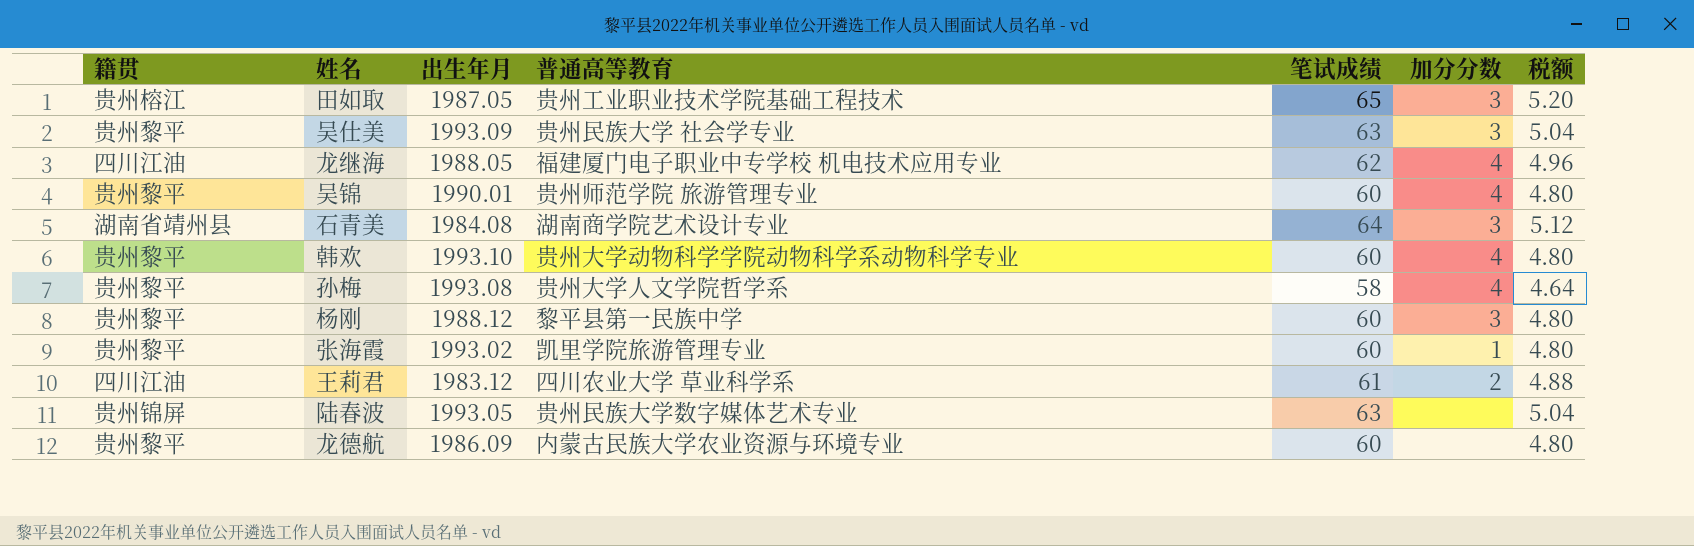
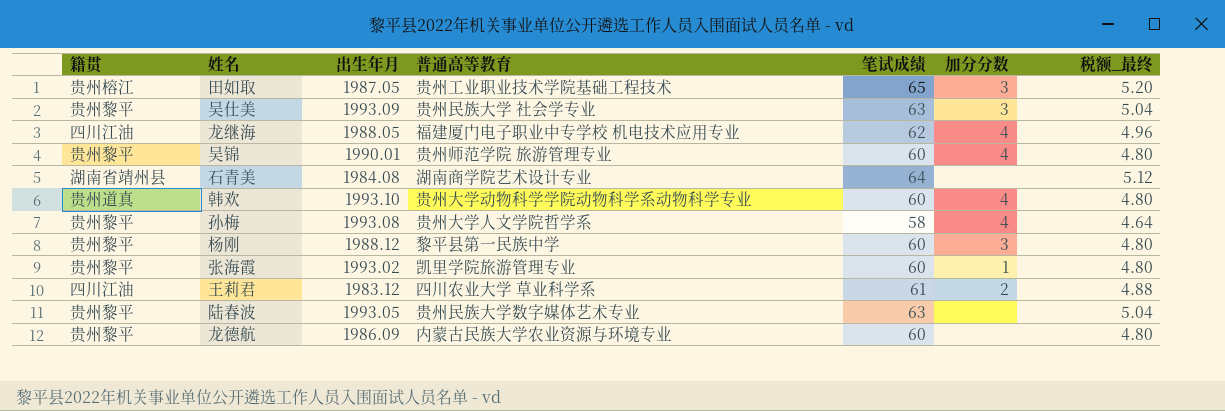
column name: 税额 -> 税额_最终
石青美 | 加分分数: 3 -> none
韩欢 | 籍贯: 贵州黎平 -> 贵州道真
陆春波 | 籍贯: 贵州锦屏 -> 贵州黎平

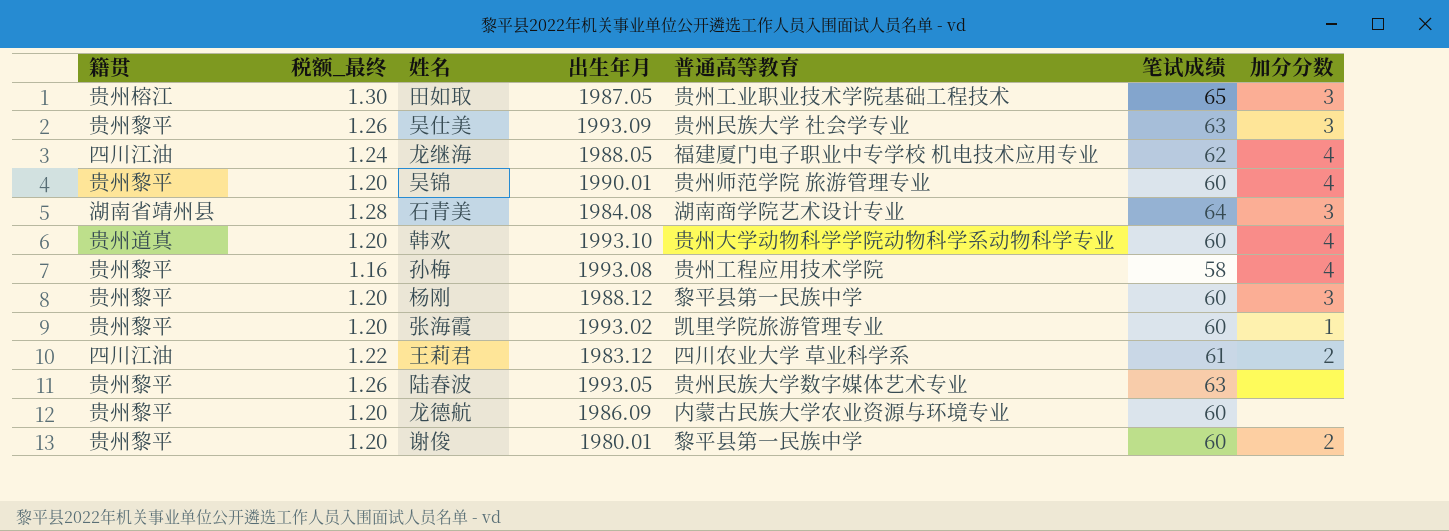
column 税额_最终 | formula: [笔试成绩] * 0.08 -> [笔试成绩] * 0.02
column 税额_最终 | position: 7 -> 2
石青美 | 加分分数: none -> 3
孙梅 | 普通高等教育: 贵州大学人文学院哲学系 -> 贵州工程应用技术学院
row 谢俊: none -> 贵州黎平 | 1.20 | 1980.01 | 黎平县第一民族中学 | 60 | 2

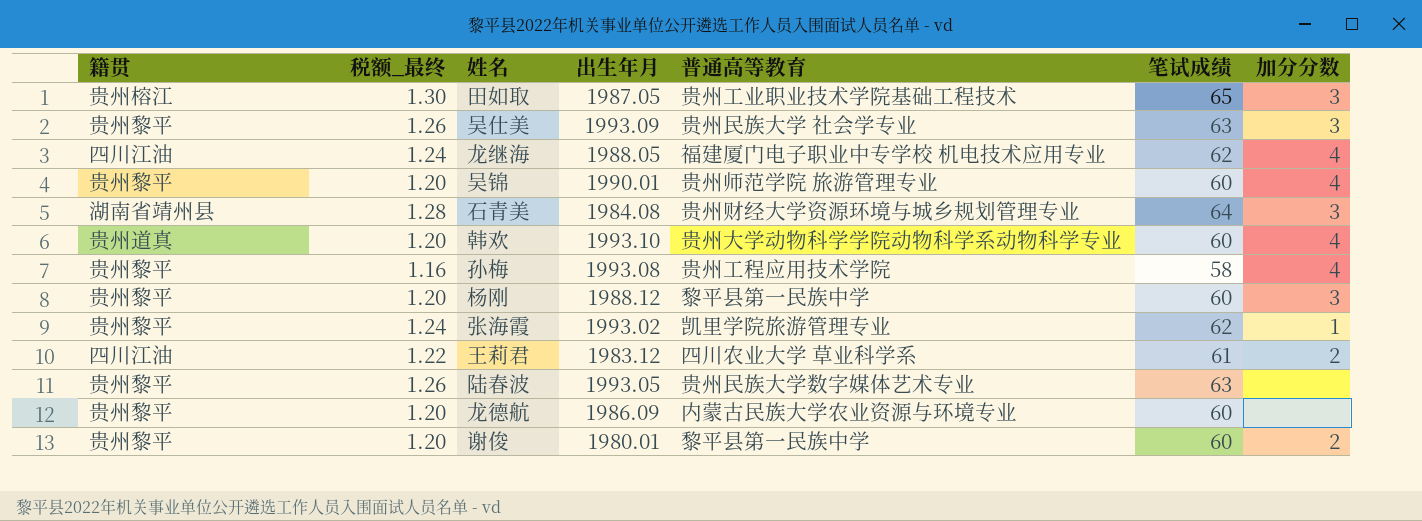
石青美 | 普通高等教育: 湖南商学院艺术设计专业 -> 贵州财经大学资源环境与城乡规划管理专业
张海霞 | 税额_最终: 1.20 -> 1.24
张海霞 | 笔试成绩: 60 -> 62

